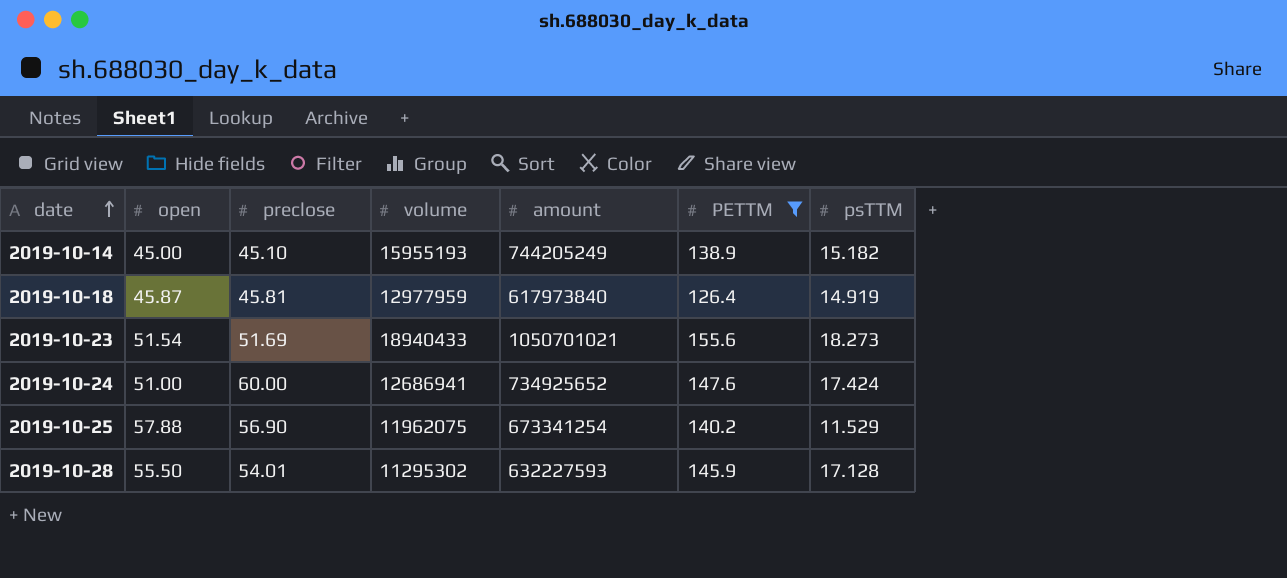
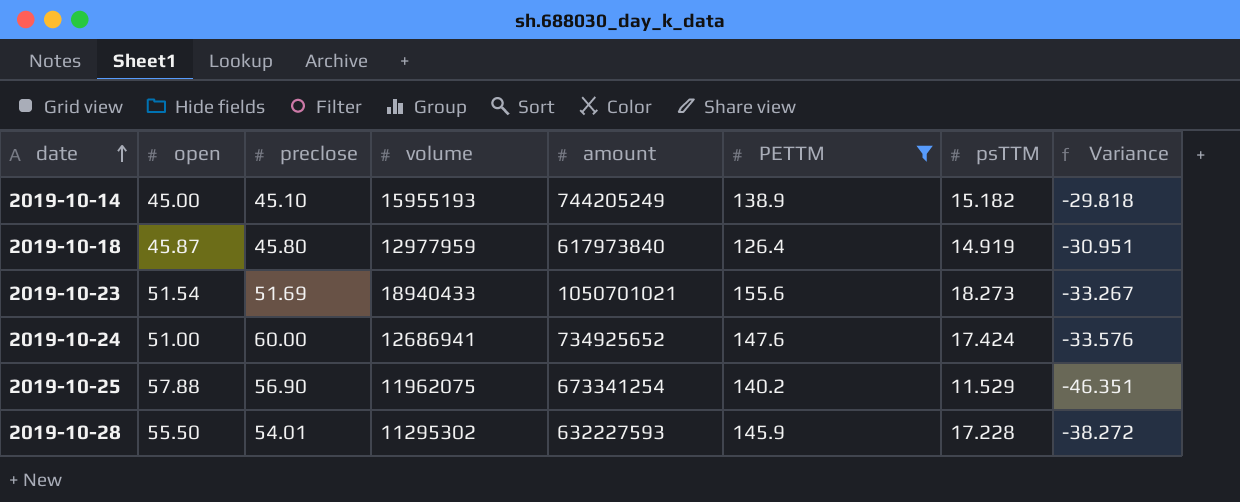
column Variance | formula: none -> [psTTM] - [open]
2019-10-18 | preclose: 45.81 -> 45.80
2019-10-28 | psTTM: 17.128 -> 17.228

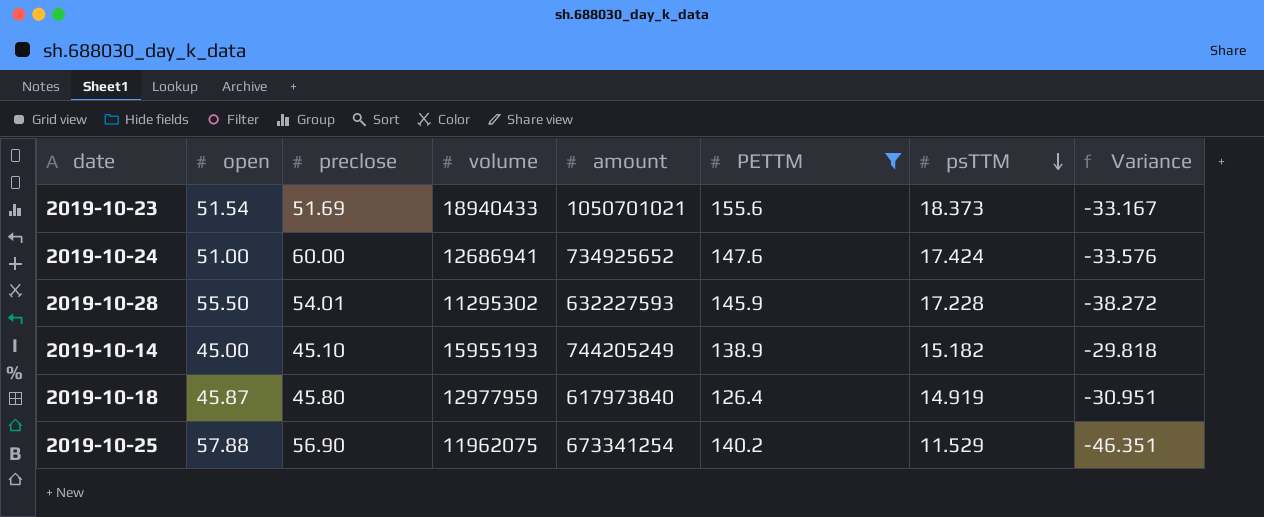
row order: date ascending -> psTTM descending
2019-10-23 | psTTM: 18.273 -> 18.373
2019-10-23 | Variance: -33.267 -> -33.167

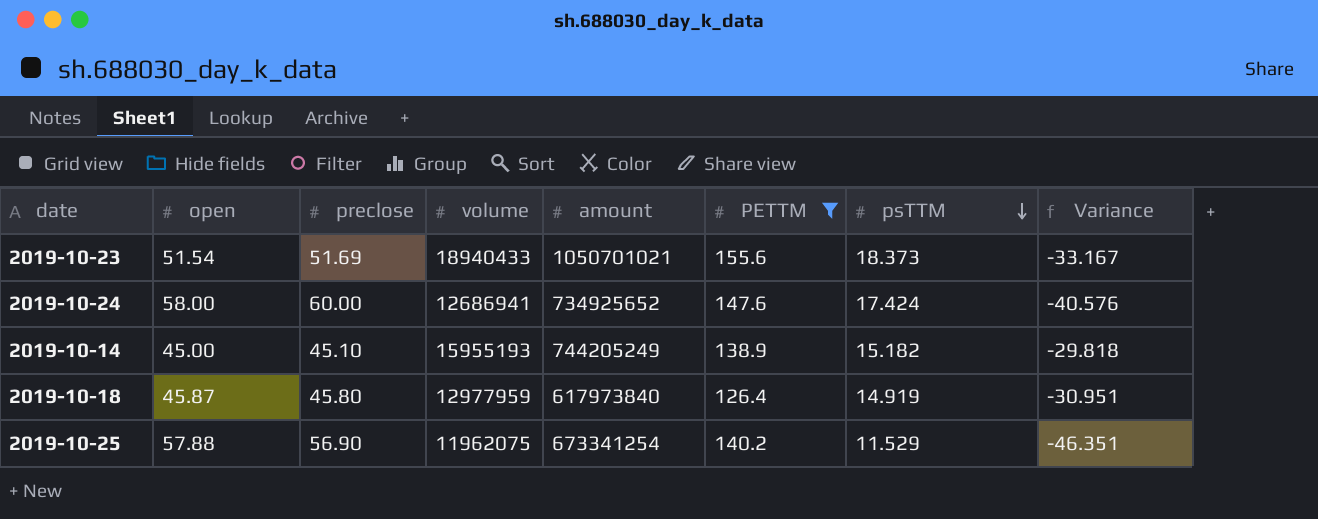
row 2019-10-28: 55.50 | 54.01 | 11295302 | 632227593 | 145.9 | 17.228 | -38.272 -> none
2019-10-24 | open: 51.00 -> 58.00
2019-10-24 | Variance: -33.576 -> -40.576

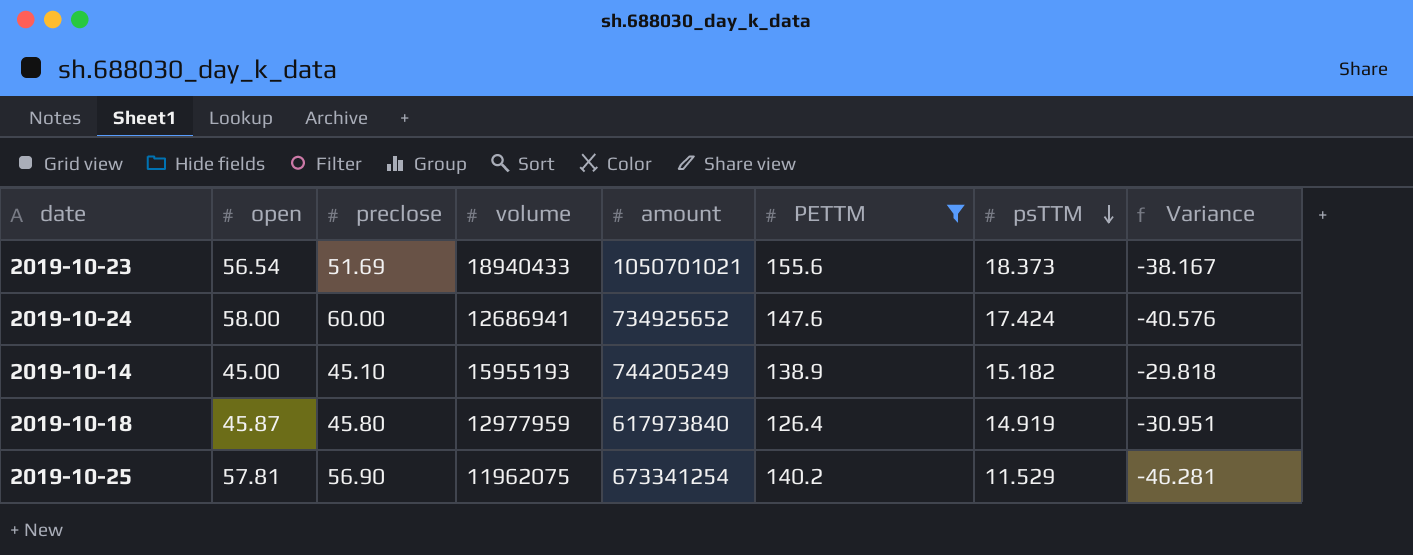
2019-10-23 | open: 51.54 -> 56.54
2019-10-23 | Variance: -33.167 -> -38.167
2019-10-25 | open: 57.88 -> 57.81
2019-10-25 | Variance: -46.351 -> -46.281

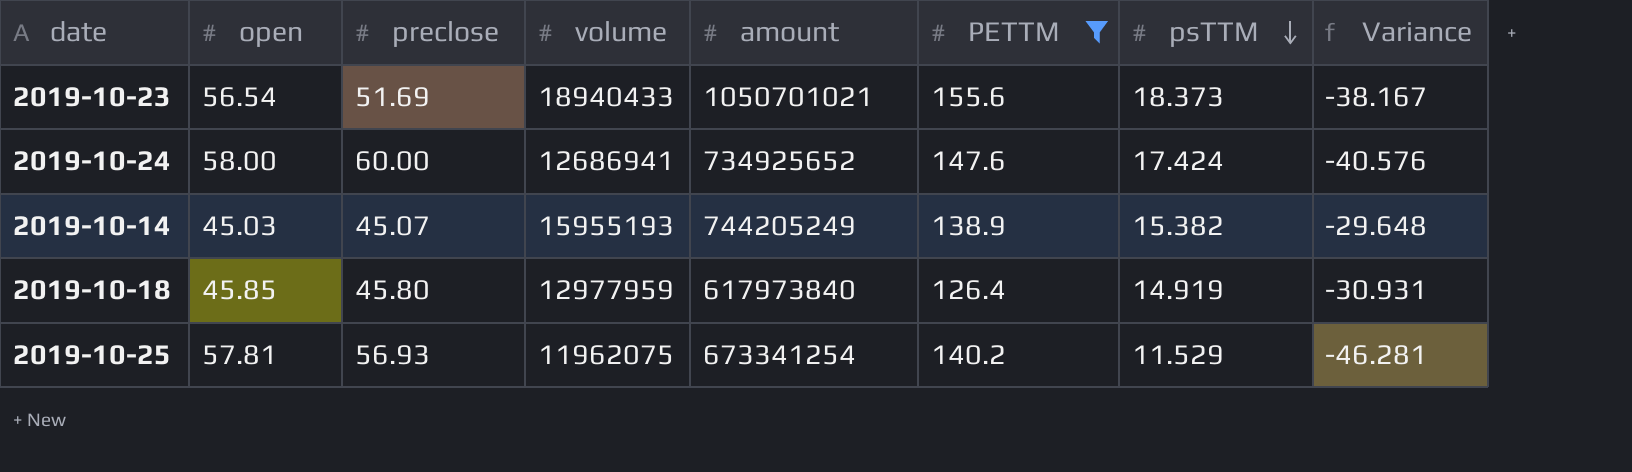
2019-10-14 | open: 45.00 -> 45.03
2019-10-14 | preclose: 45.10 -> 45.07
2019-10-14 | psTTM: 15.182 -> 15.382
2019-10-14 | Variance: -29.818 -> -29.648
2019-10-18 | open: 45.87 -> 45.85
2019-10-18 | Variance: -30.951 -> -30.931
2019-10-25 | preclose: 56.90 -> 56.93

